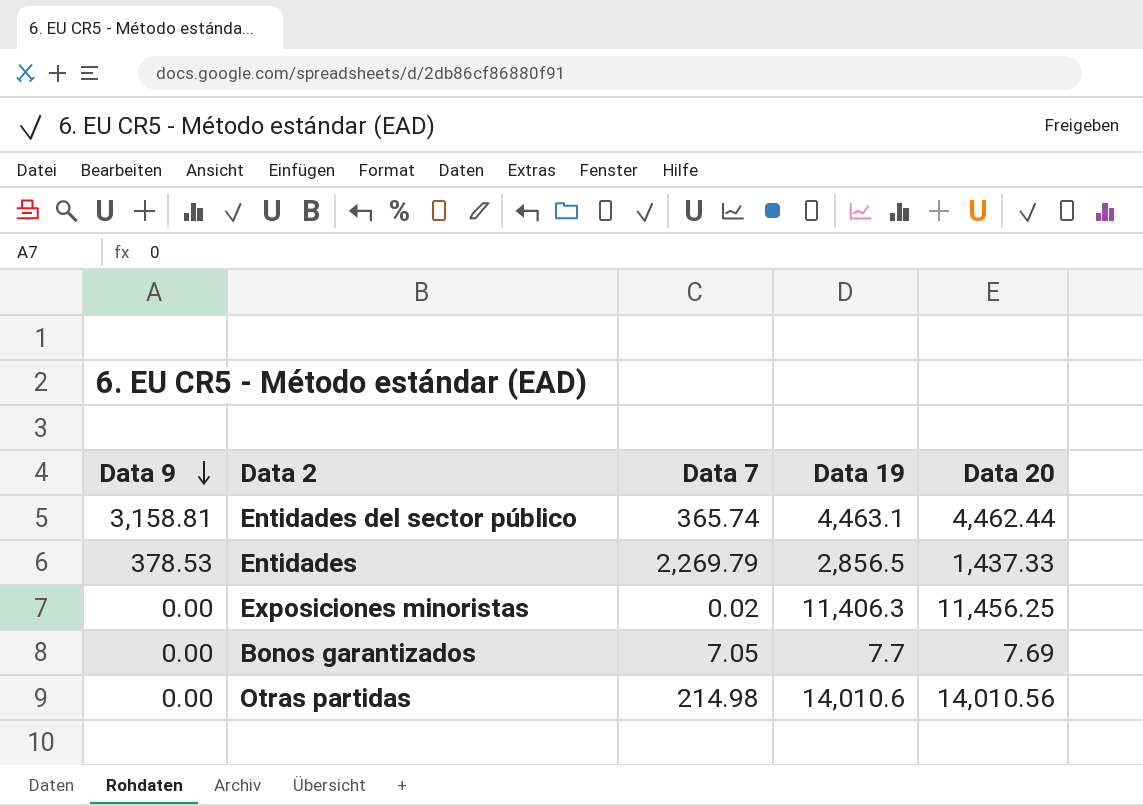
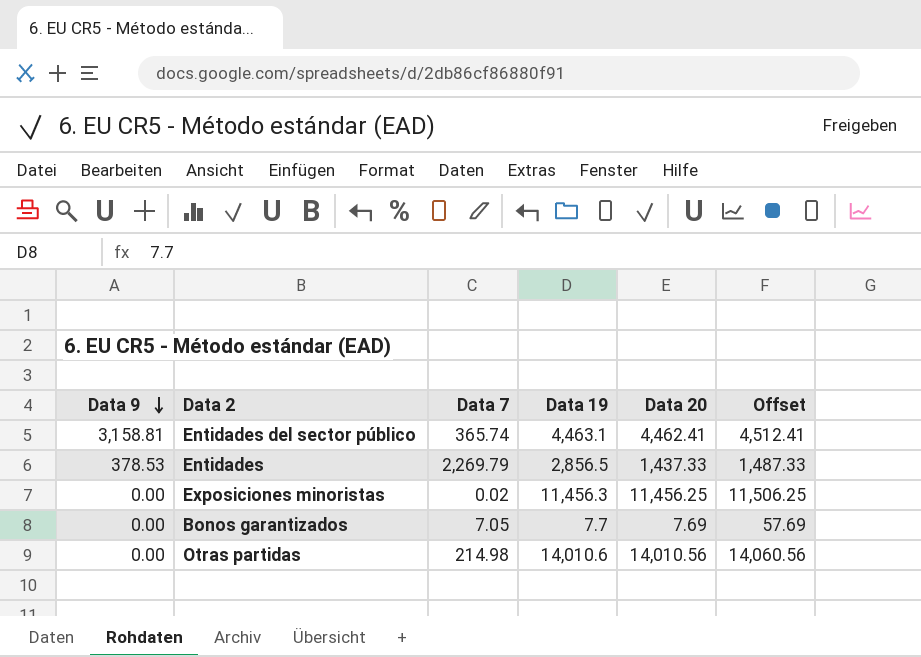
column Offset | formula: none -> [Data 20] + 50
Entidades del sector público | Data 20: 4,462.44 -> 4,462.41
Exposiciones minoristas | Data 19: 11,406.3 -> 11,456.3

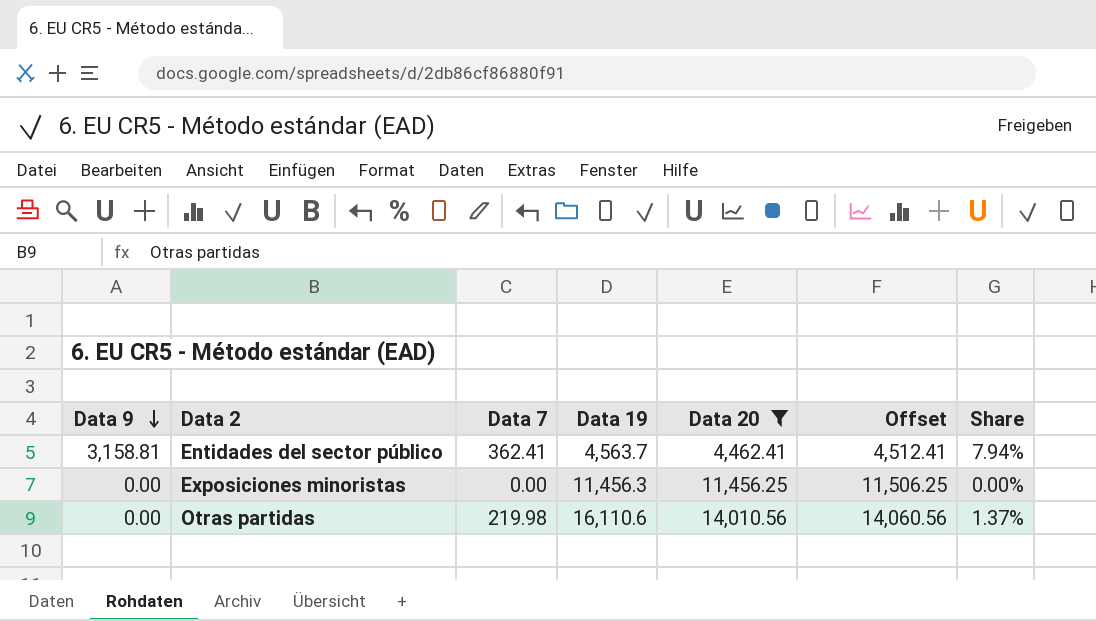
filter: none -> Data 20 >= 4,462.41
column Share | formula: none -> [Data 7] / [Data 19]
Entidades del sector público | Data 7: 365.74 -> 362.41
Entidades del sector público | Data 19: 4,463.1 -> 4,563.7
Exposiciones minoristas | Data 7: 0.02 -> 0.00
Otras partidas | Data 7: 214.98 -> 219.98
Otras partidas | Data 19: 14,010.6 -> 16,110.6

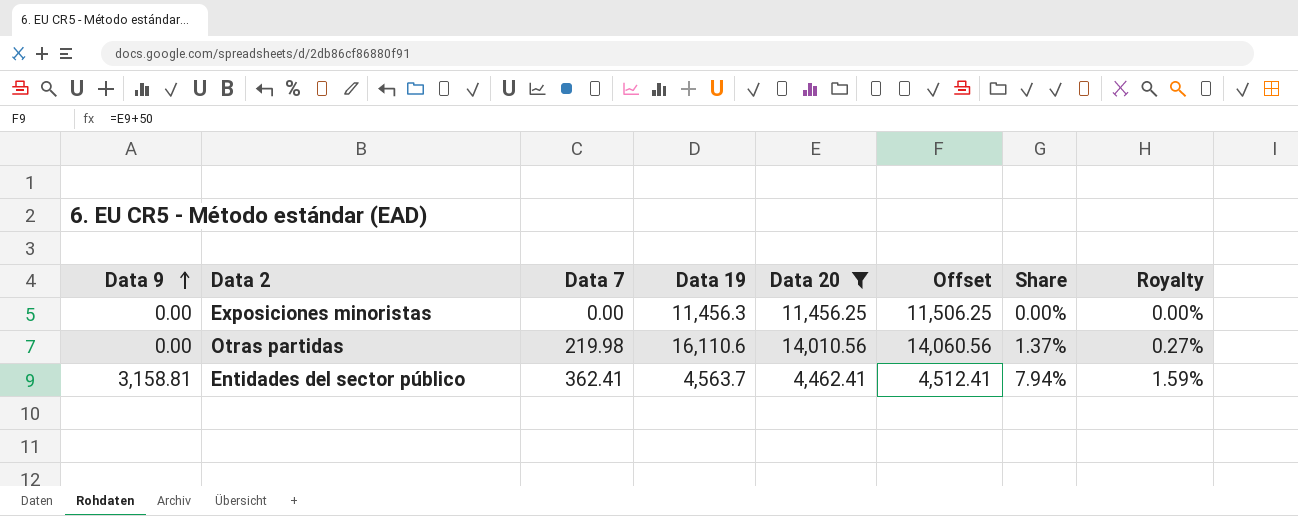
row order: Data 9 descending -> Data 9 ascending
column Royalty | formula: none -> [Share] * 0.2

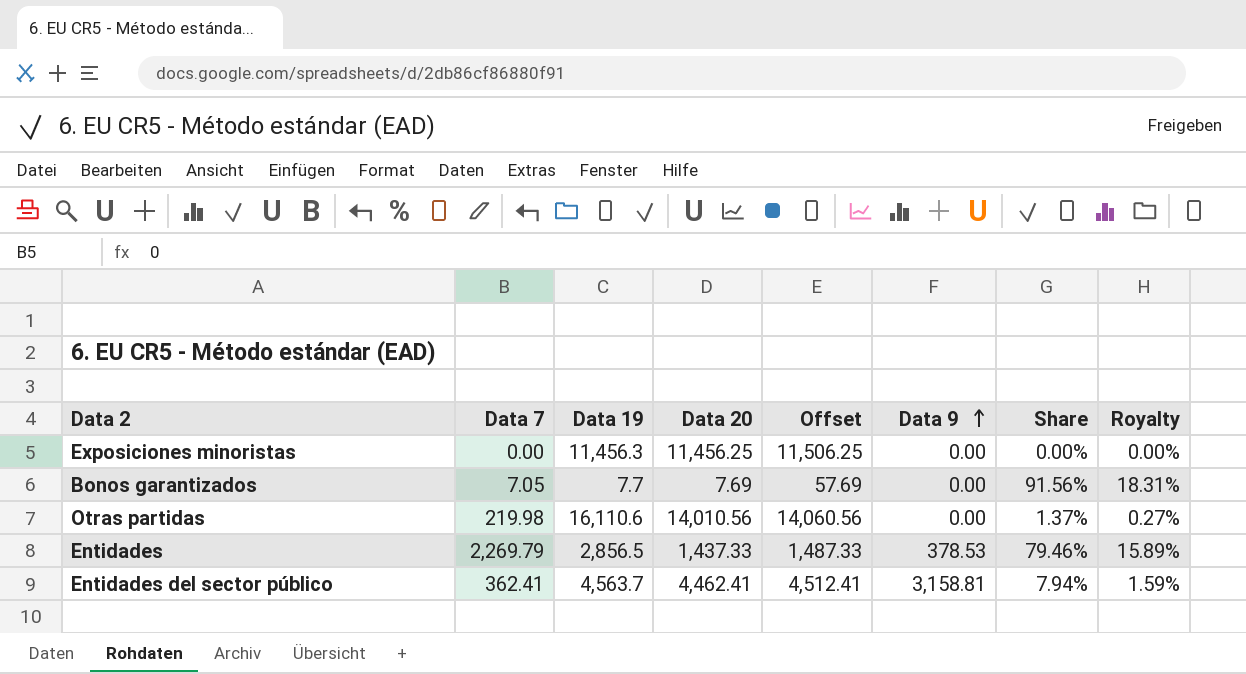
filter: Data 20 >= 4,462.41 -> none
column Data 9 | position: 1 -> 6

